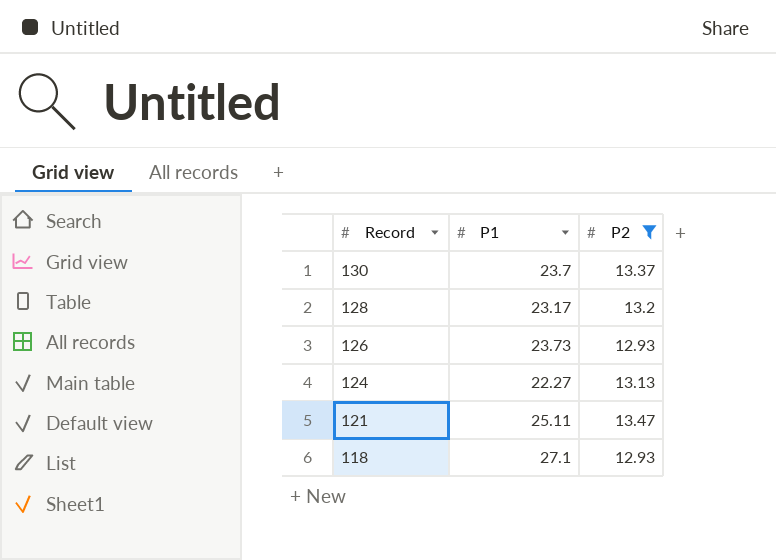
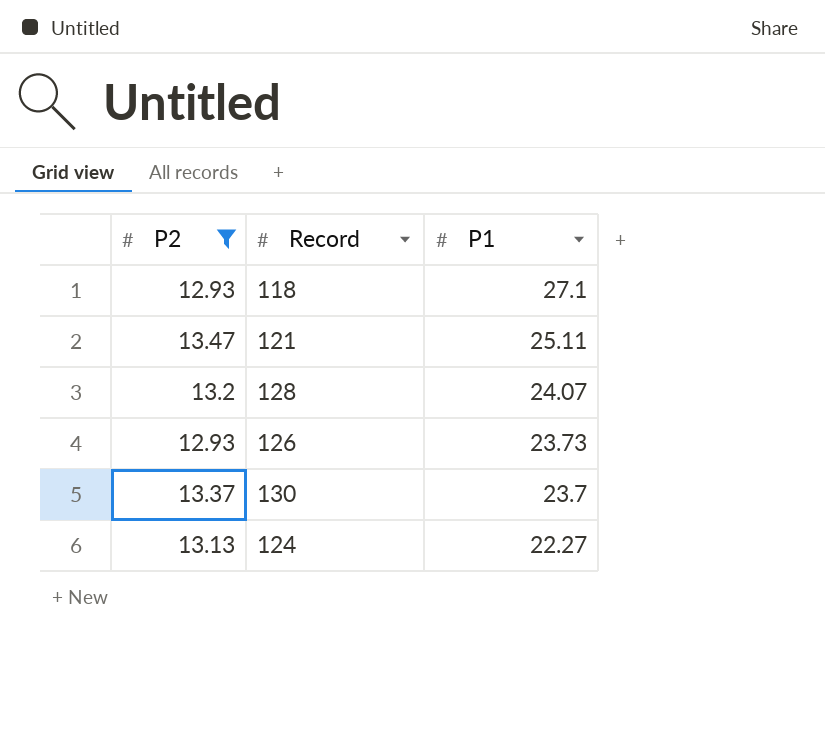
row order: Record descending -> P1 descending
column P2 | position: 3 -> 1
128 | P1: 23.17 -> 24.07

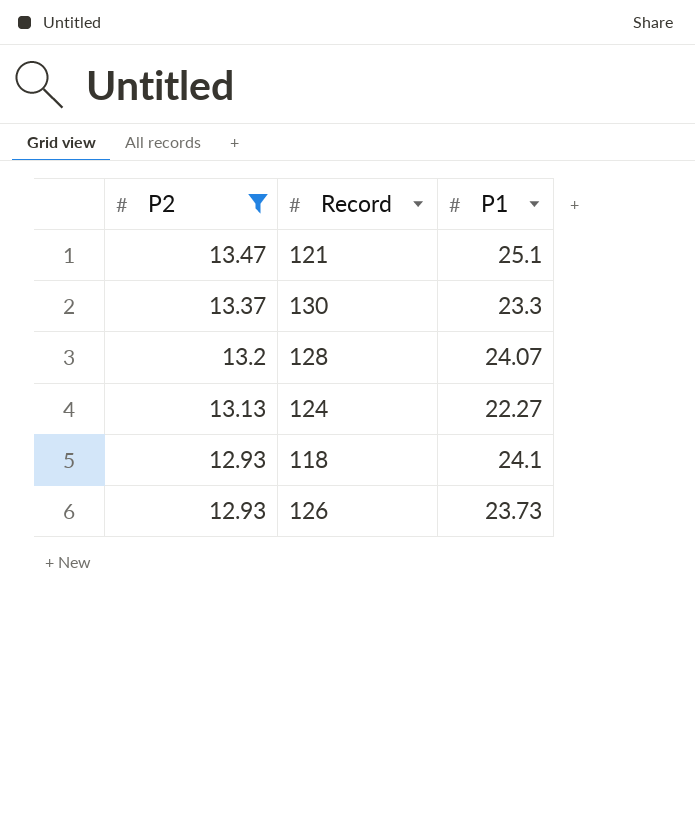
row order: P1 descending -> P2 descending
121 | P1: 25.11 -> 25.1
130 | P1: 23.7 -> 23.3
118 | P1: 27.1 -> 24.1

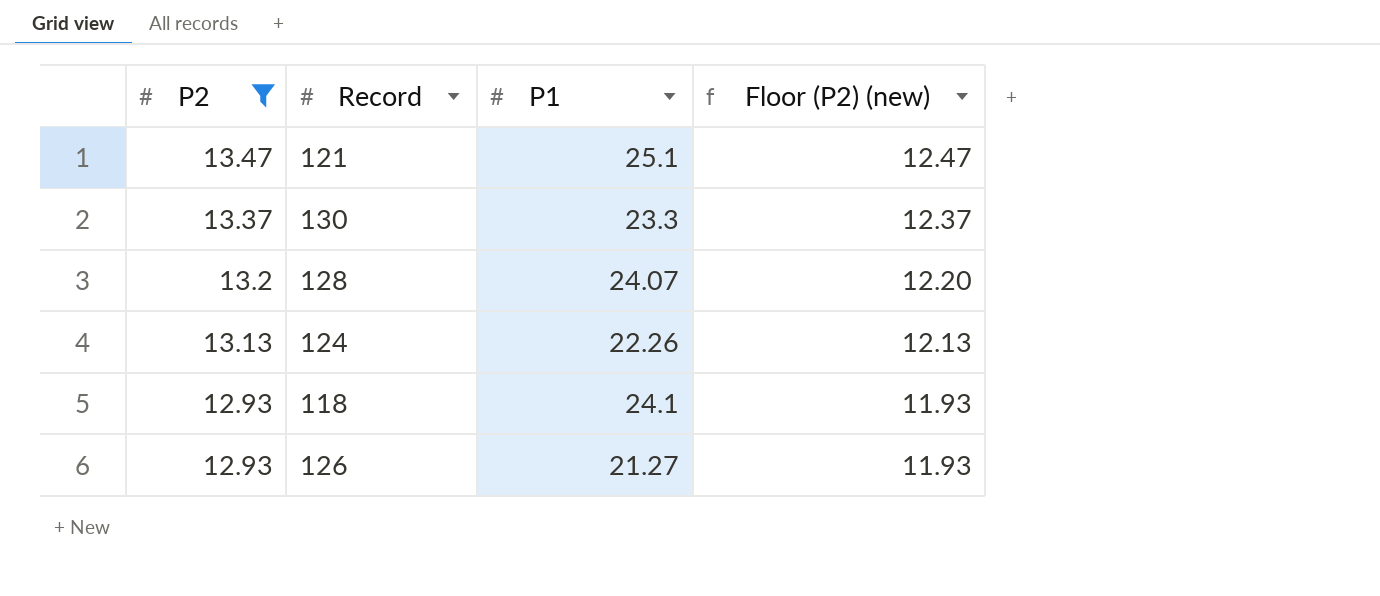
column Floor (P2) (new) | formula: none -> [P2] - 1
124 | P1: 22.27 -> 22.26
126 | P1: 23.73 -> 21.27

